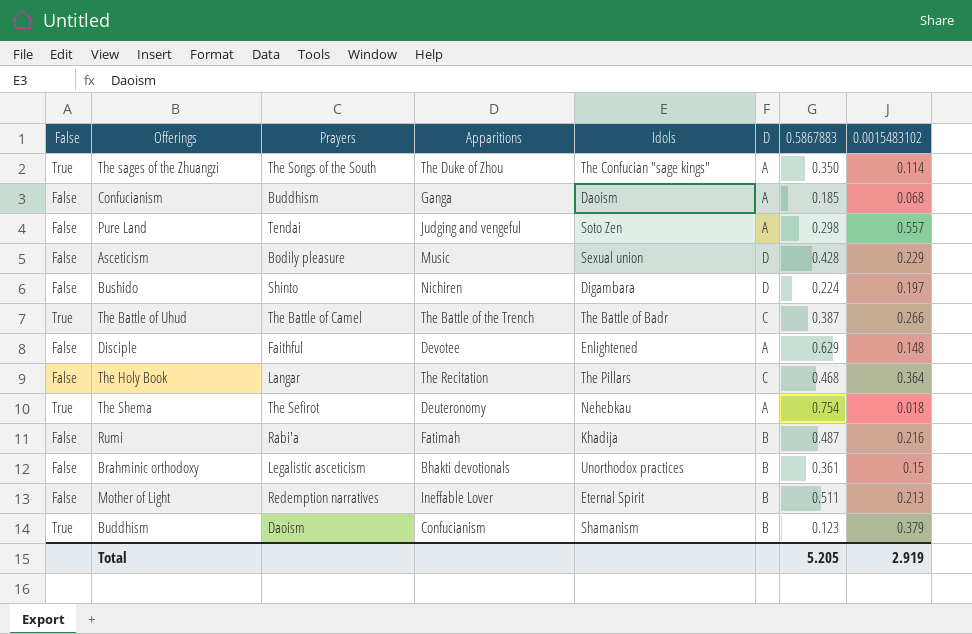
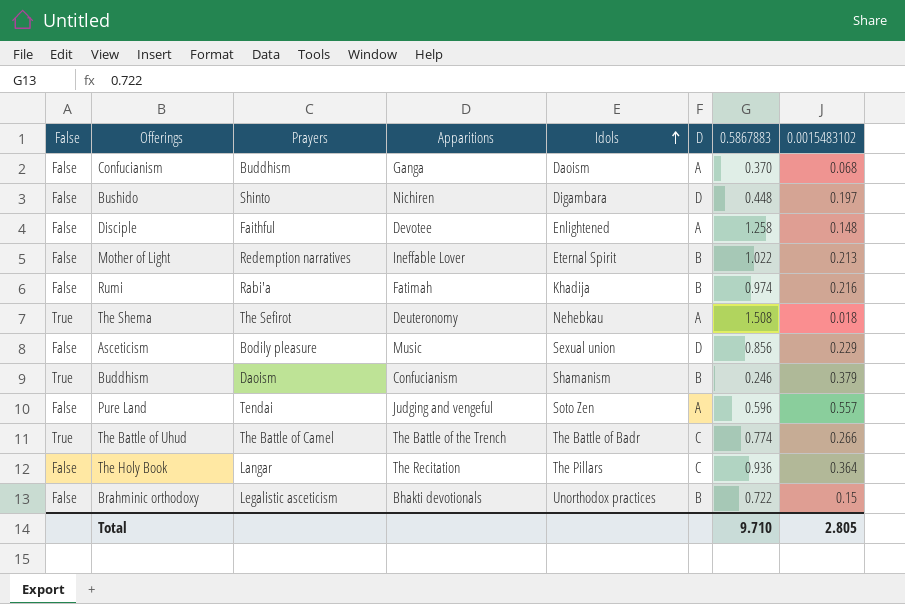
row order: none -> Idols ascending
row The sages of the Zhuangzi: True | The Songs of the South | The Duke of Zhou | The Confucian "sage kings" | A | 0.350 | 0.114 -> none
Confucianism | 0.5867883: 0.185 -> 0.370
Bushido | 0.5867883: 0.224 -> 0.448
Disciple | 0.5867883: 0.629 -> 1.258
Mother of Light | 0.5867883: 0.511 -> 1.022
Rumi | 0.5867883: 0.487 -> 0.974
The Shema | 0.5867883: 0.754 -> 1.508
Asceticism | 0.5867883: 0.428 -> 0.856
Buddhism | 0.5867883: 0.123 -> 0.246
Pure Land | 0.5867883: 0.298 -> 0.596
The Battle of Uhud | 0.5867883: 0.387 -> 0.774
The Holy Book | 0.5867883: 0.468 -> 0.936
Brahminic orthodoxy | 0.5867883: 0.361 -> 0.722
Total | 0.5867883: 5.205 -> 9.710
Total | 0.0015483102: 2.919 -> 2.805

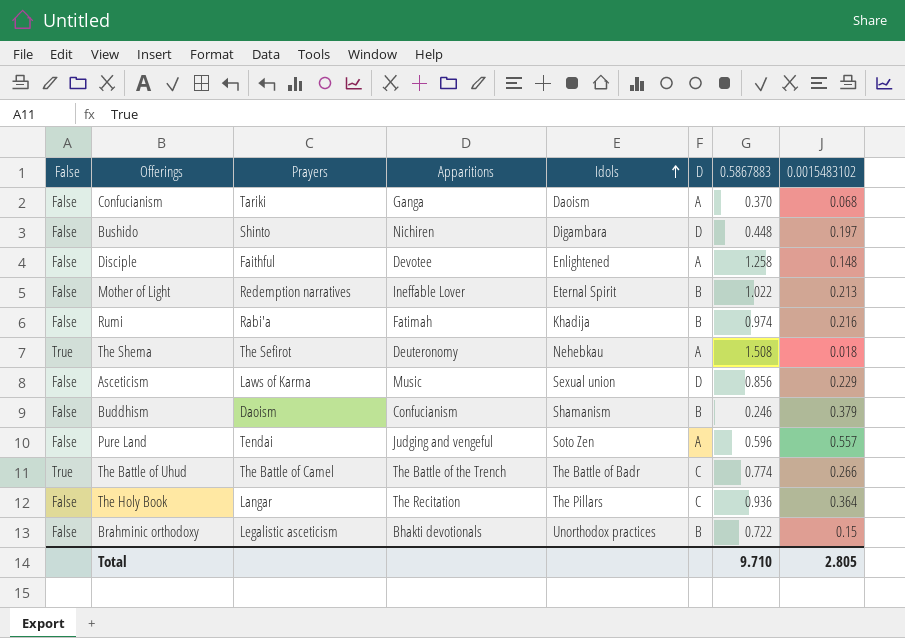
Confucianism | Prayers: Buddhism -> Tariki
Asceticism | Prayers: Bodily pleasure -> Laws of Karma
Buddhism | False: True -> False

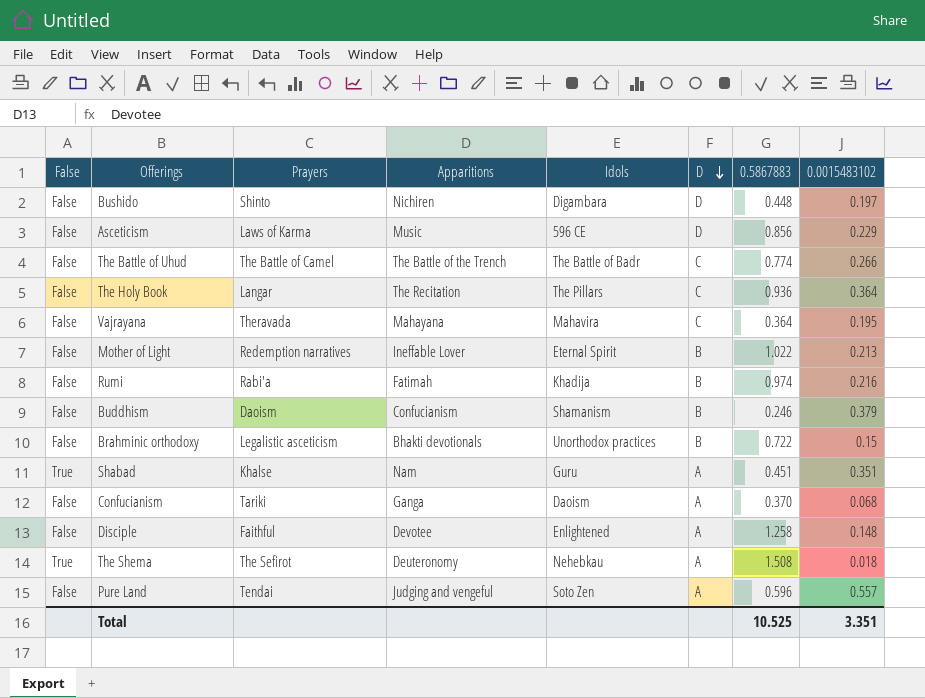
row order: Idols ascending -> D descending
Asceticism | Idols: Sexual union -> 596 CE
The Battle of Uhud | False: True -> False
row Vajrayana: none -> False | Theravada | Mahayana | Mahavira | C | 0.364 | 0.195
row Shabad: none -> True | Khalse | Nam | Guru | A | 0.451 | 0.351
Total | 0.5867883: 9.710 -> 10.525
Total | 0.0015483102: 2.805 -> 3.351

